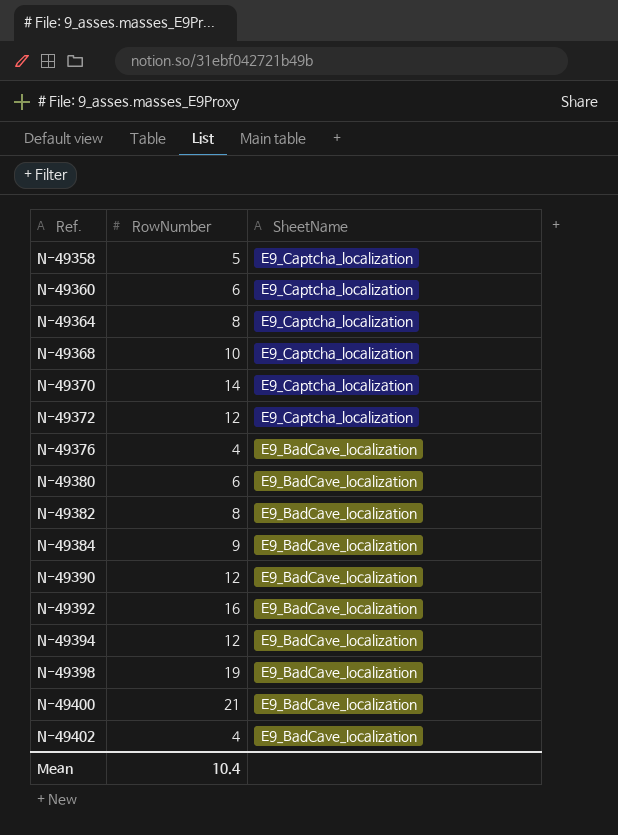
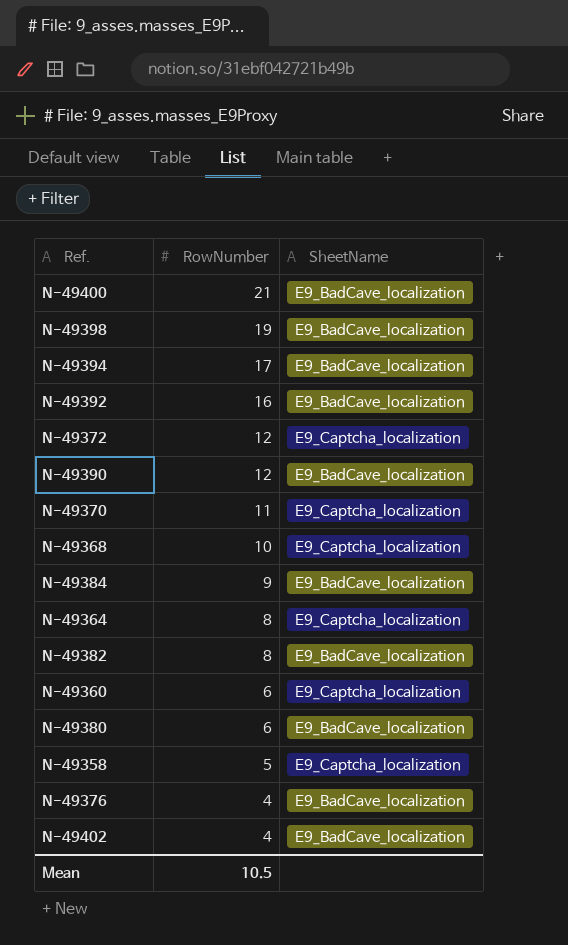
row order: Ref. ascending -> RowNumber descending
N-49394 | RowNumber: 12 -> 17
N-49370 | RowNumber: 14 -> 11
Mean | RowNumber: 10.4 -> 10.5

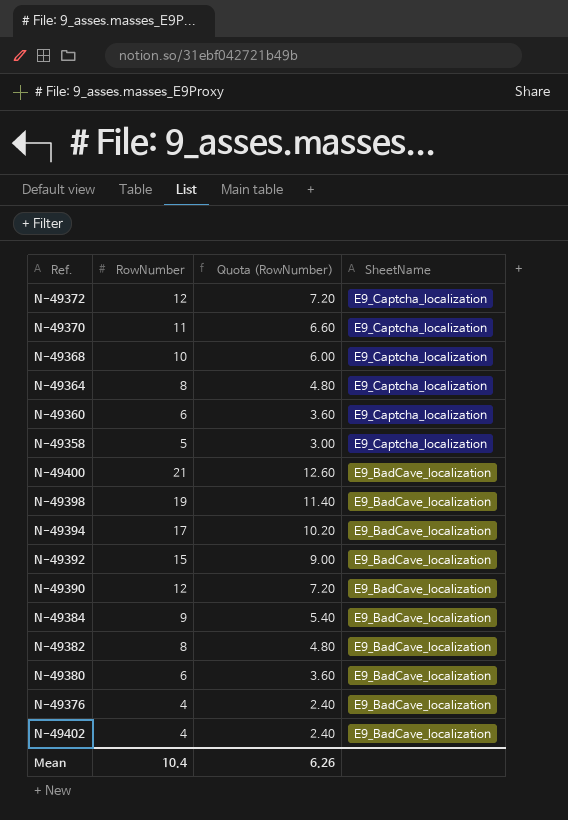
row order: RowNumber descending -> SheetName descending
column Quota (RowNumber) | formula: none -> [RowNumber] * 0.6
N-49392 | RowNumber: 16 -> 15
Mean | RowNumber: 10.5 -> 10.4

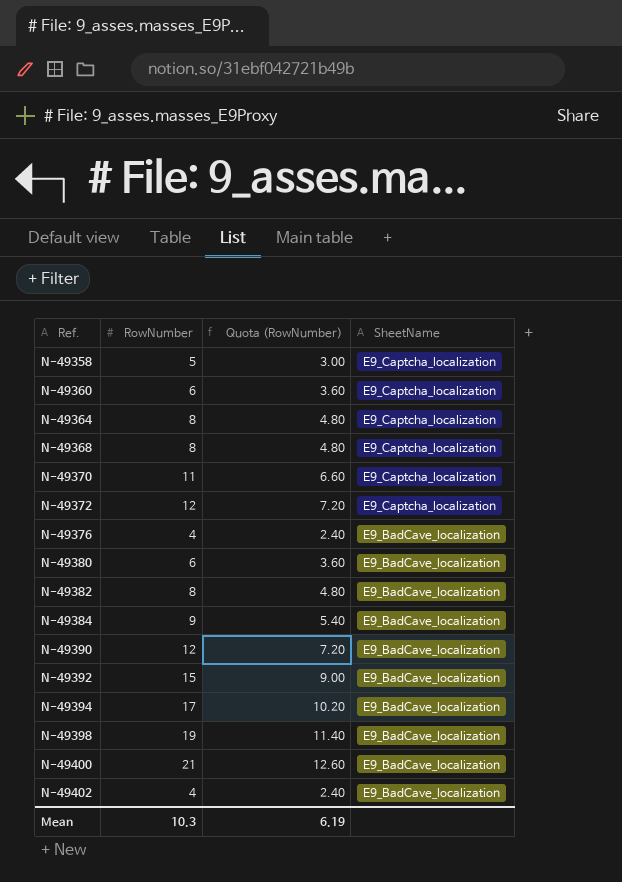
row order: SheetName descending -> Ref. ascending
N-49368 | RowNumber: 10 -> 8
N-49368 | Quota (RowNumber): 6.00 -> 4.80
Mean | RowNumber: 10.4 -> 10.3
Mean | Quota (RowNumber): 6.26 -> 6.19

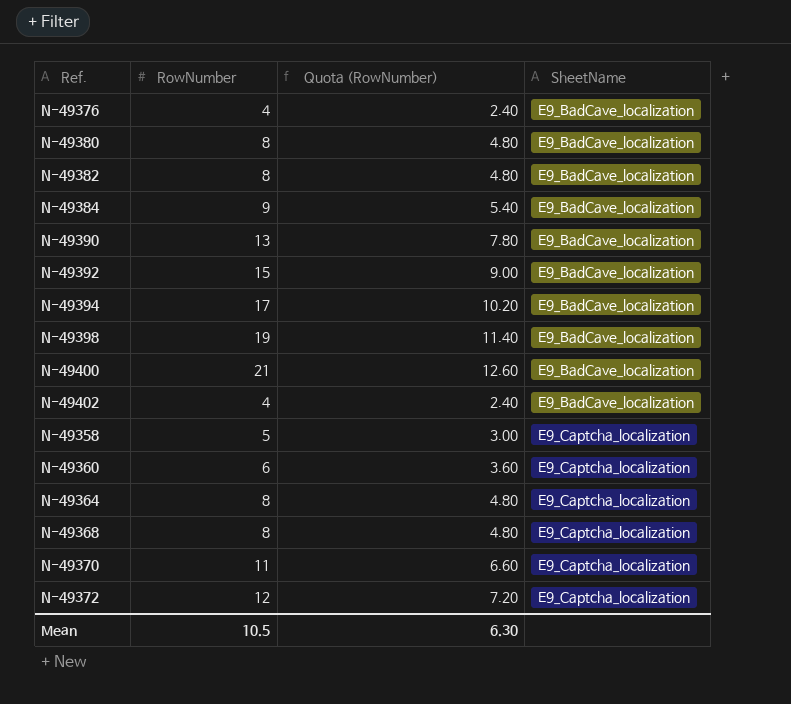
row order: Ref. ascending -> SheetName ascending
N-49380 | RowNumber: 6 -> 8
N-49380 | Quota (RowNumber): 3.60 -> 4.80
N-49390 | RowNumber: 12 -> 13
N-49390 | Quota (RowNumber): 7.20 -> 7.80
Mean | RowNumber: 10.3 -> 10.5
Mean | Quota (RowNumber): 6.19 -> 6.30

